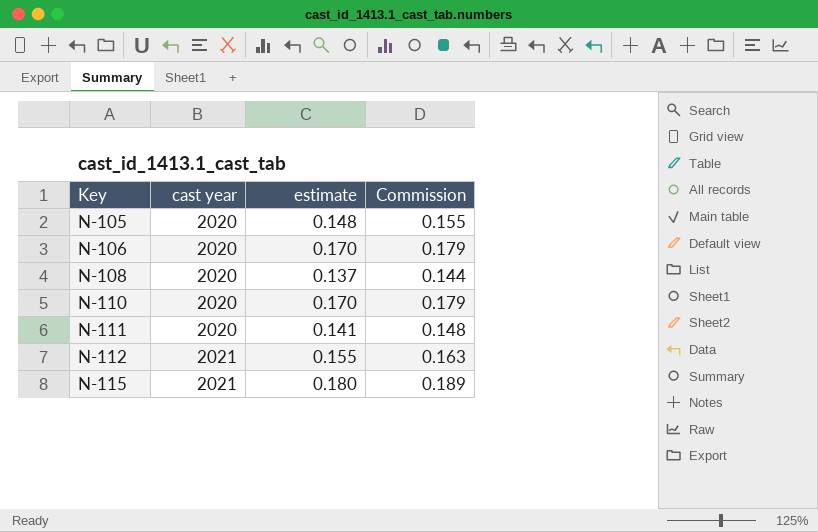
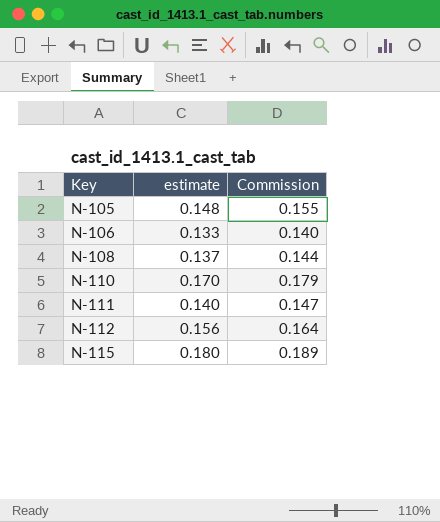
column cast year | position: 2 -> none
N-106 | estimate: 0.170 -> 0.133
N-106 | Commission: 0.179 -> 0.140
N-111 | estimate: 0.141 -> 0.140
N-111 | Commission: 0.148 -> 0.147
N-112 | estimate: 0.155 -> 0.156
N-112 | Commission: 0.163 -> 0.164

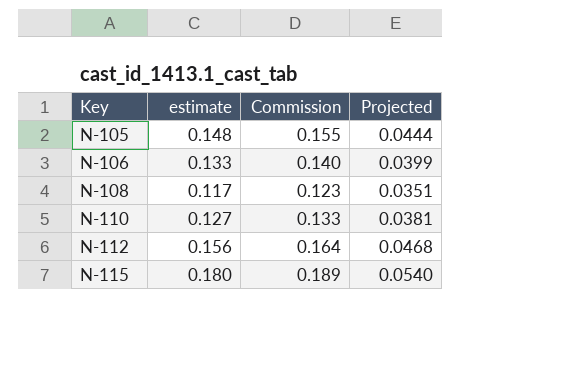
column Projected | formula: none -> [estimate] * 0.3
row N-111: 0.140 | 0.147 -> none
N-108 | estimate: 0.137 -> 0.117
N-108 | Commission: 0.144 -> 0.123
N-110 | estimate: 0.170 -> 0.127
N-110 | Commission: 0.179 -> 0.133

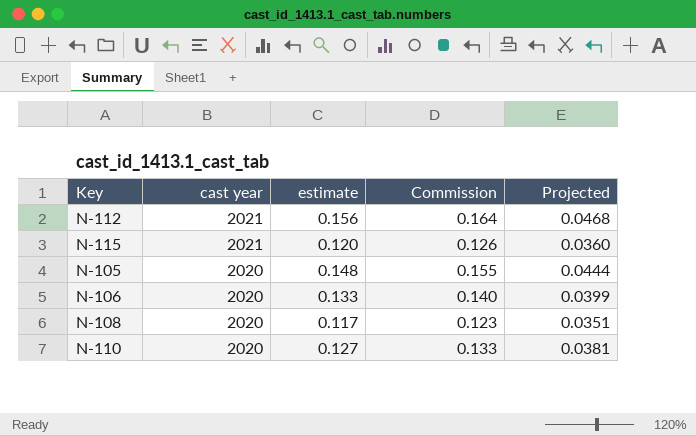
row order: Key ascending -> cast year descending
column cast year | position: none -> 2
N-115 | estimate: 0.180 -> 0.120
N-115 | Commission: 0.189 -> 0.126
N-115 | Projected: 0.0540 -> 0.0360

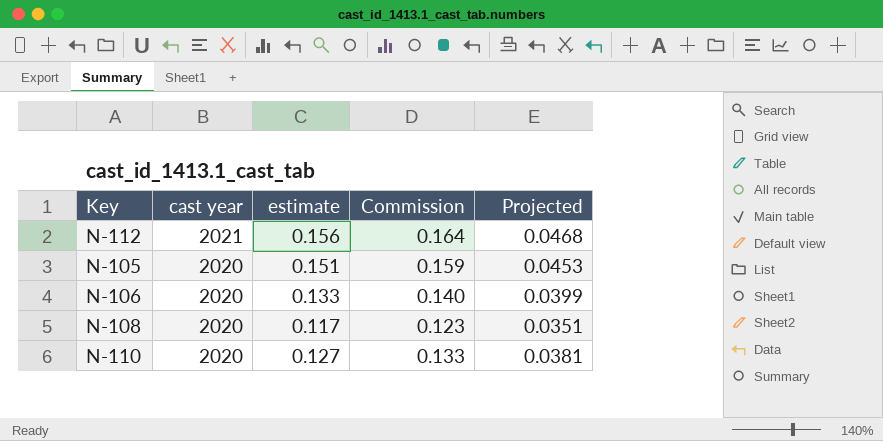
row N-115: 2021 | 0.120 | 0.126 | 0.0360 -> none
N-105 | estimate: 0.148 -> 0.151
N-105 | Commission: 0.155 -> 0.159
N-105 | Projected: 0.0444 -> 0.0453

